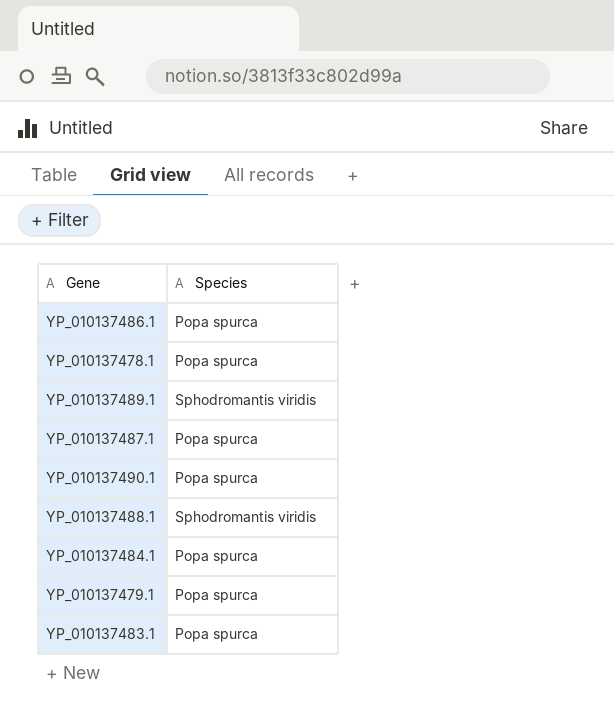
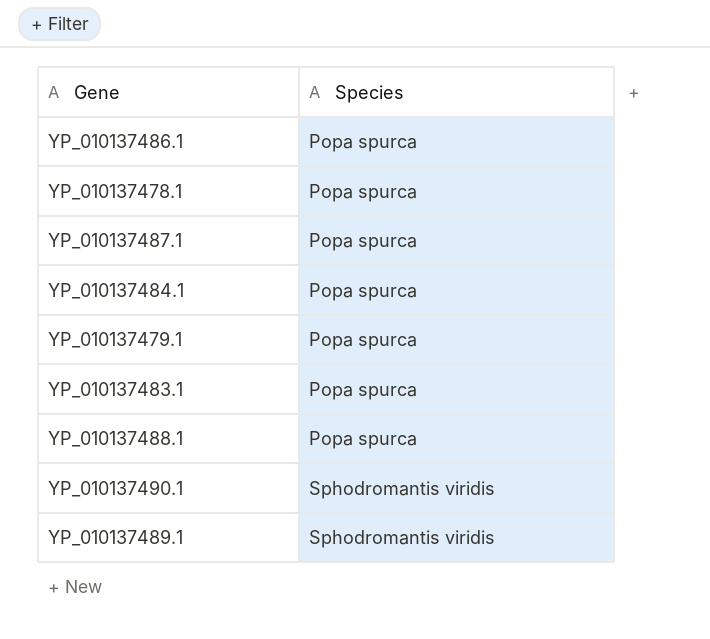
row order: none -> Species ascending
YP_010137488.1 | Species: Sphodromantis viridis -> Popa spurca
YP_010137490.1 | Species: Popa spurca -> Sphodromantis viridis

